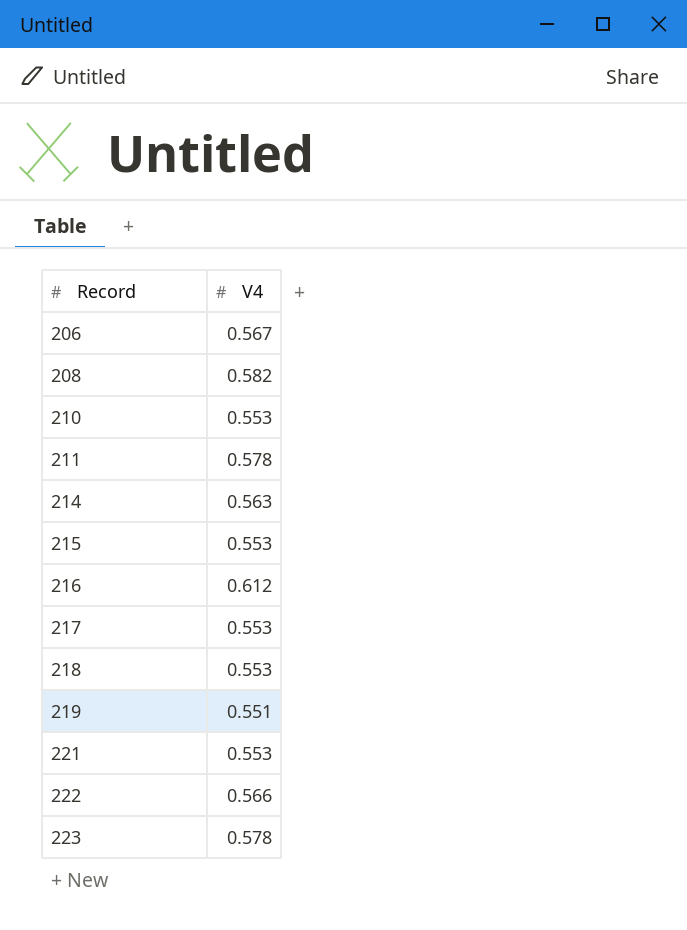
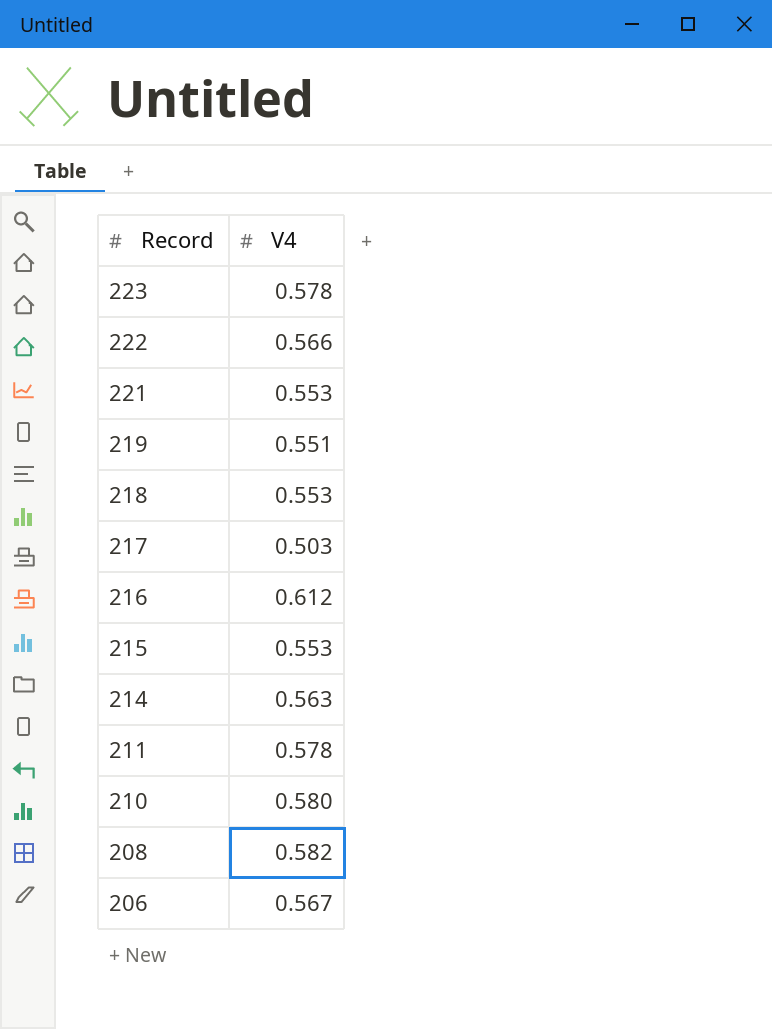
row order: Record ascending -> Record descending
217 | V4: 0.553 -> 0.503
210 | V4: 0.553 -> 0.580

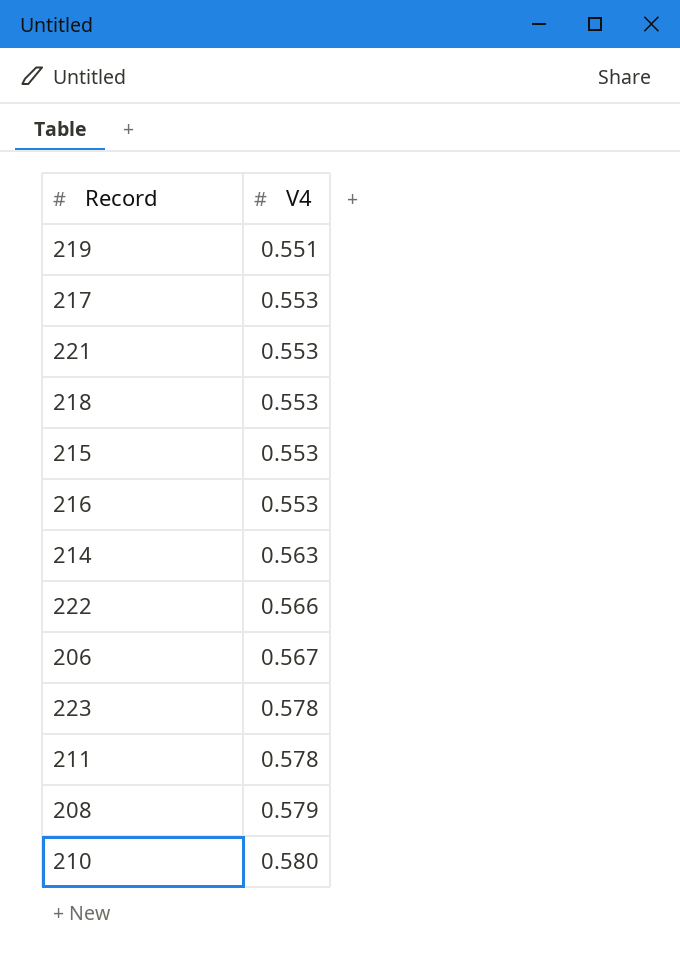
row order: Record descending -> V4 ascending
217 | V4: 0.503 -> 0.553
216 | V4: 0.612 -> 0.553
208 | V4: 0.582 -> 0.579

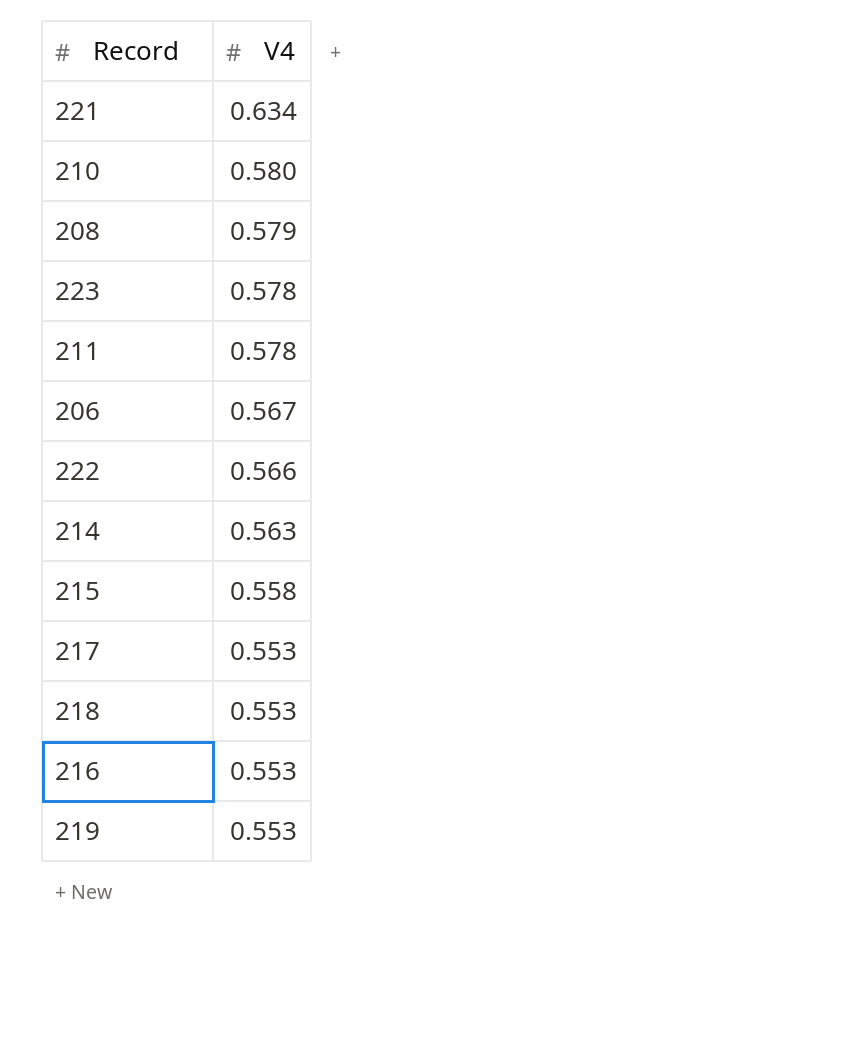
row order: V4 ascending -> V4 descending
221 | V4: 0.553 -> 0.634
215 | V4: 0.553 -> 0.558
219 | V4: 0.551 -> 0.553

